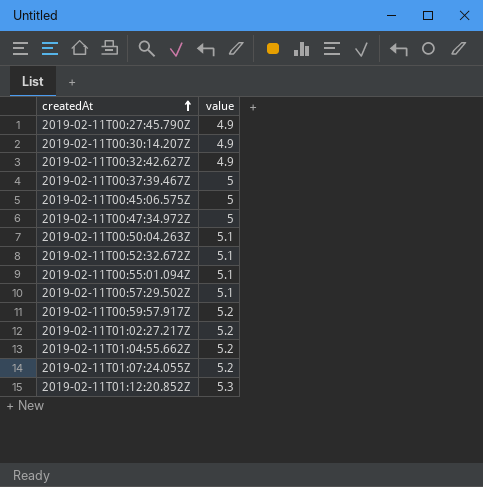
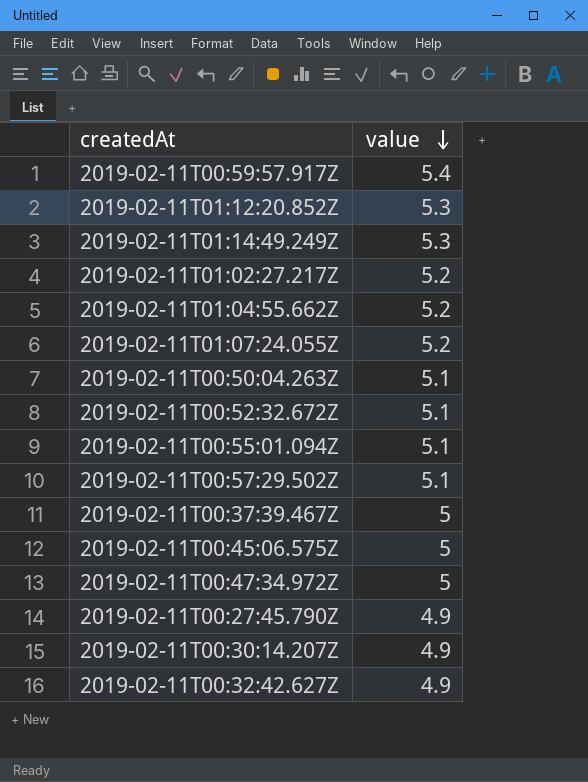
row order: createdAt ascending -> value descending
2019-02-11T00:59:57.917Z | value: 5.2 -> 5.4
row 2019-02-11T01:14:49.249Z: none -> 5.3

